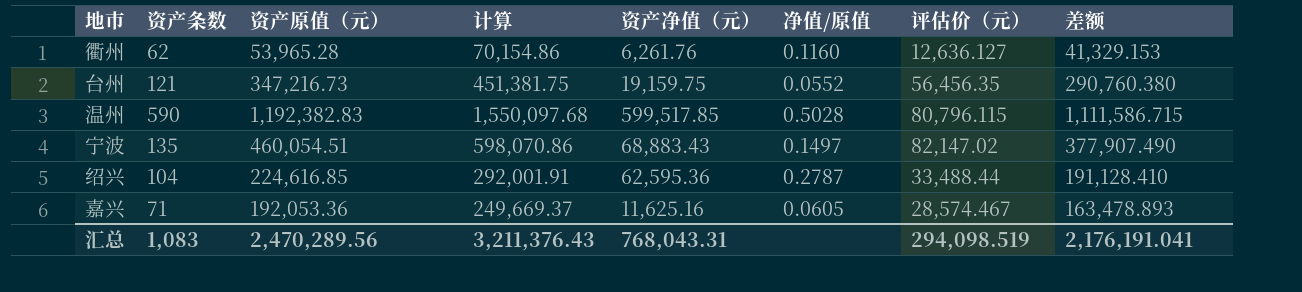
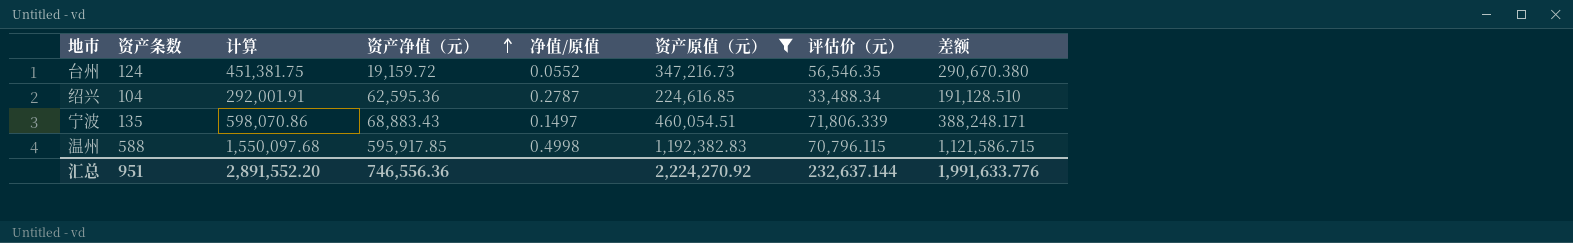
filter: none -> 资产原值（元） >= 224,616.85
row order: none -> 资产净值（元） ascending
column 资产原值（元） | position: 3 -> 6
台州 | 资产条数: 121 -> 124
台州 | 资产净值（元）: 19,159.75 -> 19,159.72
台州 | 评估价（元）: 56,456.35 -> 56,546.35
台州 | 差额: 290,760.380 -> 290,670.380
绍兴 | 评估价（元）: 33,488.44 -> 33,488.34
绍兴 | 差额: 191,128.410 -> 191,128.510
宁波 | 评估价（元）: 82,147.02 -> 71,806.339
宁波 | 差额: 377,907.490 -> 388,248.171
温州 | 资产条数: 590 -> 588
温州 | 资产净值（元）: 599,517.85 -> 595,917.85
温州 | 净值/原值: 0.5028 -> 0.4998
温州 | 评估价（元）: 80,796.115 -> 70,796.115
温州 | 差额: 1,111,586.715 -> 1,121,586.715
汇总 | 资产条数: 1,083 -> 951
汇总 | 计算: 3,211,376.43 -> 2,891,552.20
汇总 | 资产净值（元）: 768,043.31 -> 746,556.36
汇总 | 资产原值（元）: 2,470,289.56 -> 2,224,270.92
汇总 | 评估价（元）: 294,098.519 -> 232,637.144
汇总 | 差额: 2,176,191.041 -> 1,991,633.776

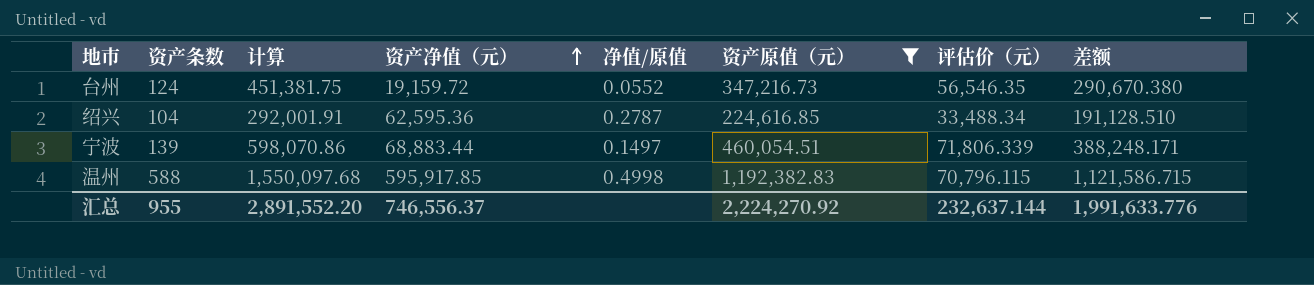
宁波 | 资产条数: 135 -> 139
宁波 | 资产净值（元）: 68,883.43 -> 68,883.44
汇总 | 资产条数: 951 -> 955
汇总 | 资产净值（元）: 746,556.36 -> 746,556.37

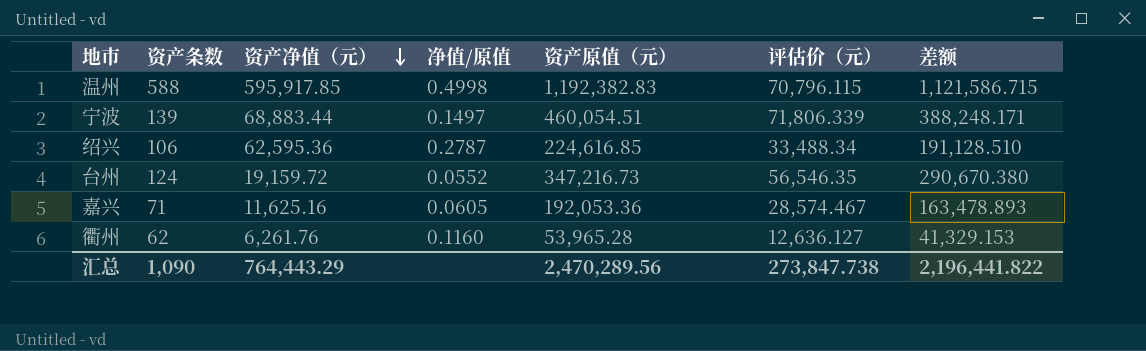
filter: 资产原值（元） >= 224,616.85 -> none
row order: 资产净值（元） ascending -> 资产净值（元） descending
column 计算 | formula: [资产原值（元）] * 1.3 -> none
绍兴 | 资产条数: 104 -> 106
汇总 | 资产条数: 955 -> 1,090
汇总 | 资产净值（元）: 746,556.37 -> 764,443.29
汇总 | 资产原值（元）: 2,224,270.92 -> 2,470,289.56
汇总 | 评估价（元）: 232,637.144 -> 273,847.738
汇总 | 差额: 1,991,633.776 -> 2,196,441.822

